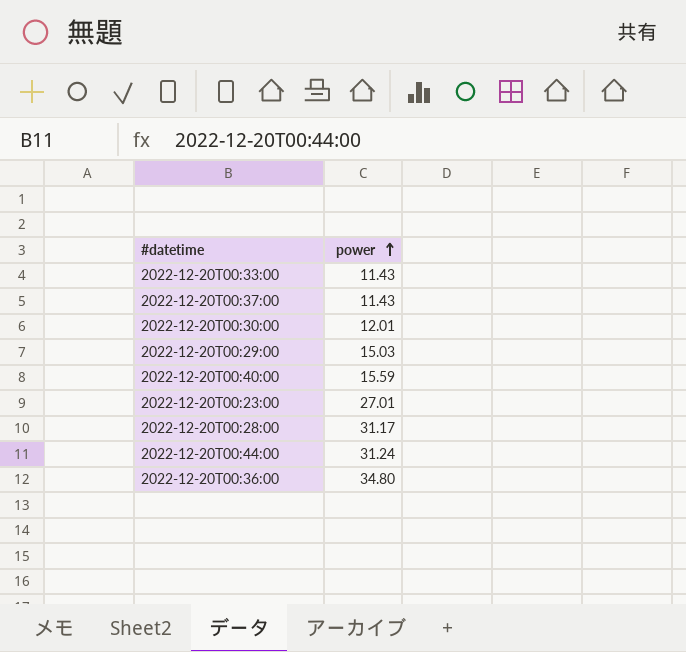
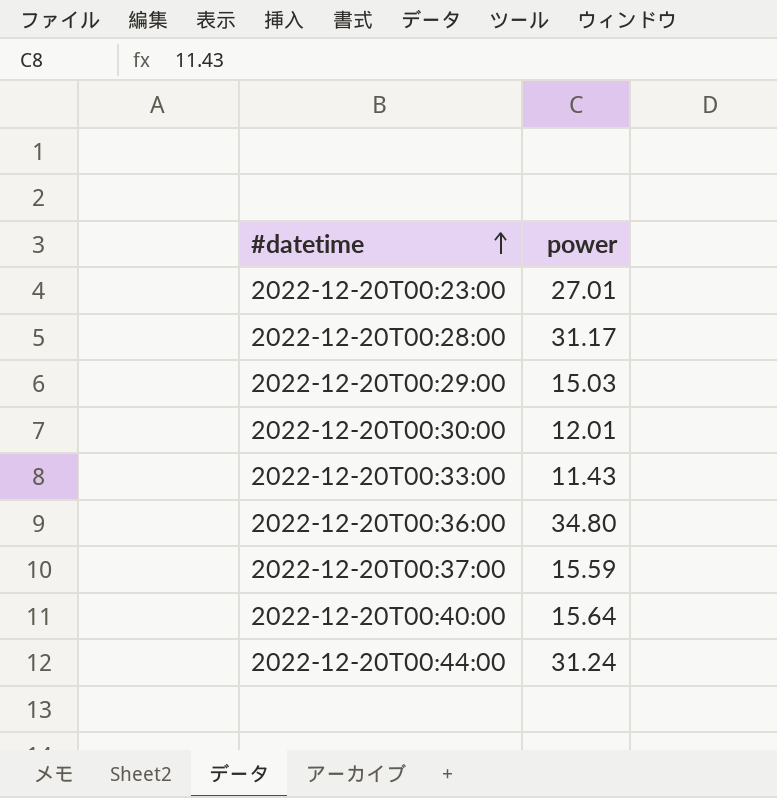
row order: power ascending -> #datetime ascending
2022-12-20T00:37:00 | power: 11.43 -> 15.59
2022-12-20T00:40:00 | power: 15.59 -> 15.64

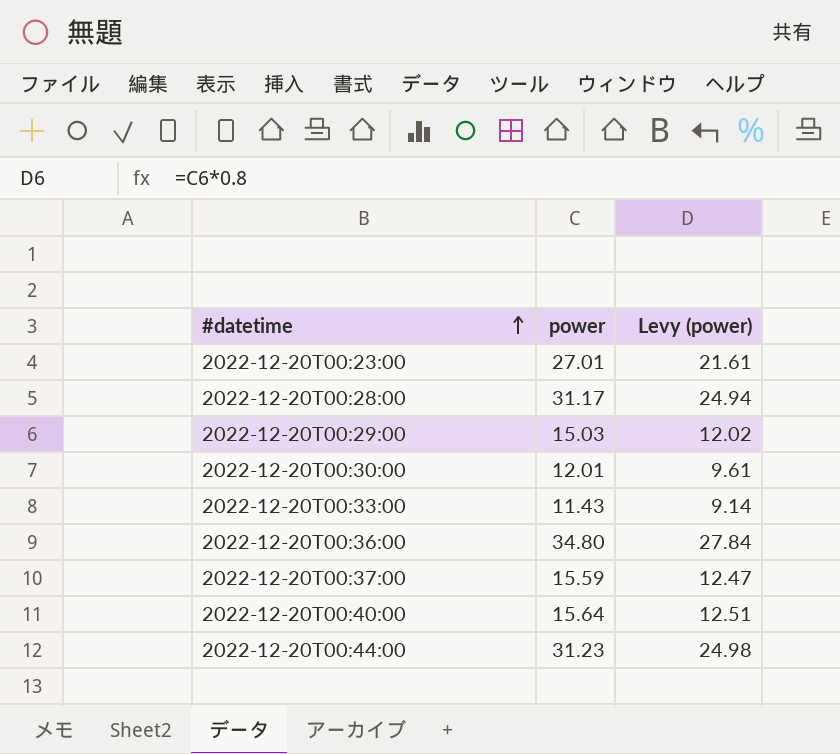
column Levy (power) | formula: none -> [power] * 0.8
2022-12-20T00:44:00 | power: 31.24 -> 31.23

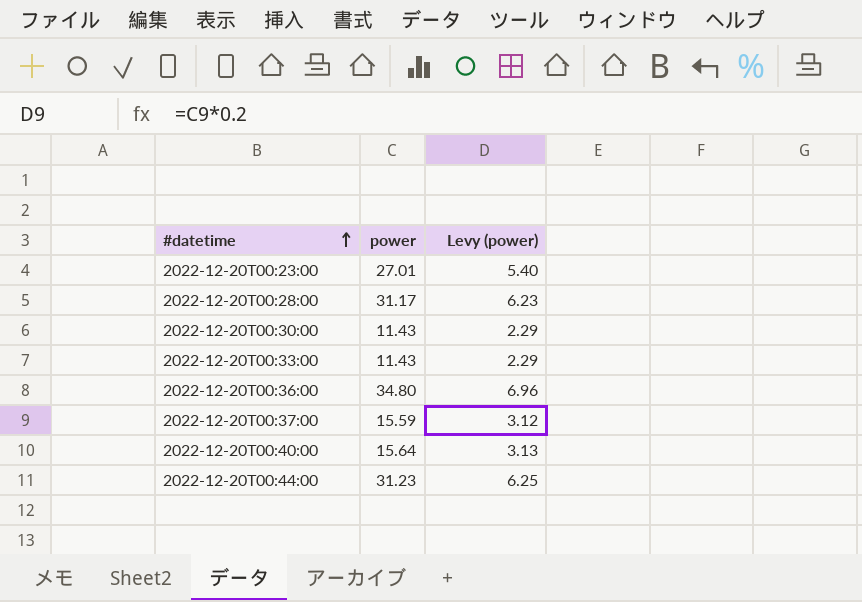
column Levy (power) | formula: [power] * 0.8 -> [power] * 0.2
row 2022-12-20T00:29:00: 15.03 | 12.02 -> none
2022-12-20T00:30:00 | power: 12.01 -> 11.43

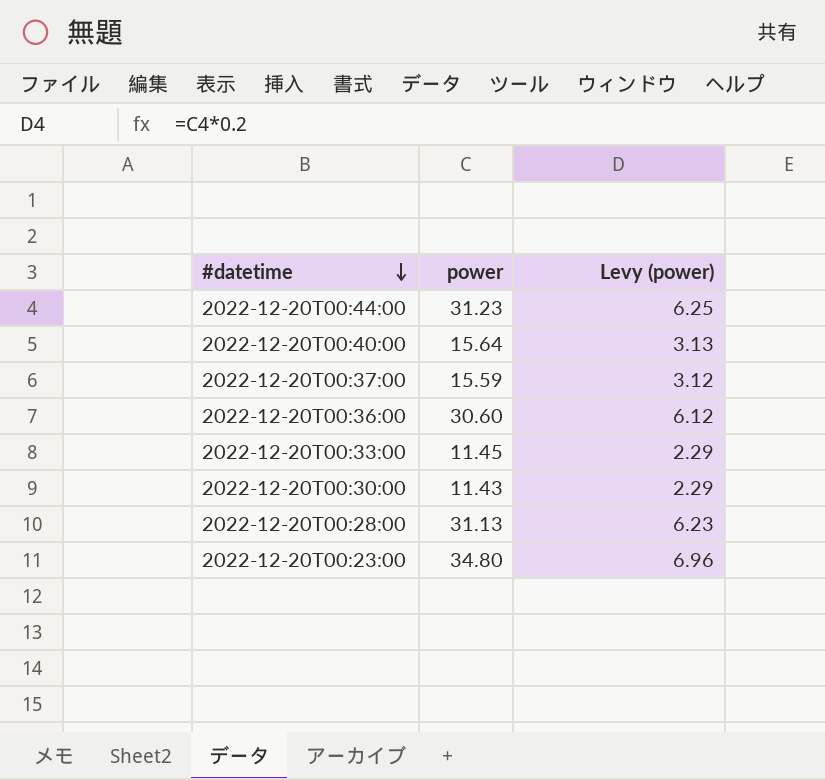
row order: #datetime ascending -> #datetime descending
2022-12-20T00:36:00 | power: 34.80 -> 30.60
2022-12-20T00:36:00 | Levy (power): 6.96 -> 6.12
2022-12-20T00:33:00 | power: 11.43 -> 11.45
2022-12-20T00:28:00 | power: 31.17 -> 31.13
2022-12-20T00:23:00 | power: 27.01 -> 34.80
2022-12-20T00:23:00 | Levy (power): 5.40 -> 6.96

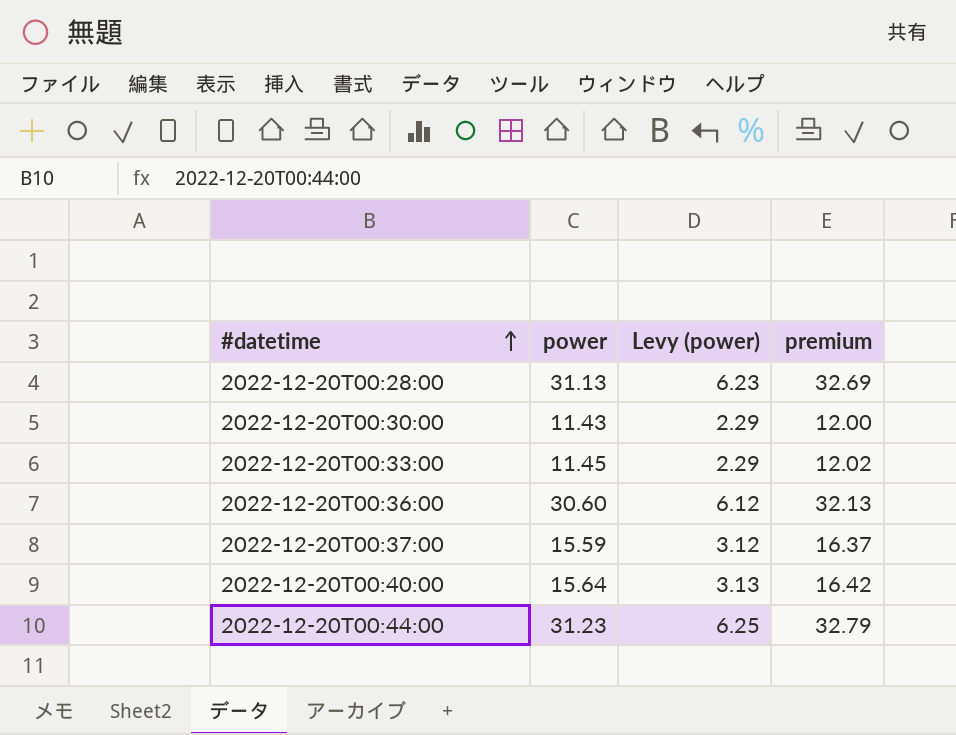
row order: #datetime descending -> #datetime ascending
column premium | formula: none -> [power] * 1.05
row 2022-12-20T00:23:00: 34.80 | 6.96 -> none

